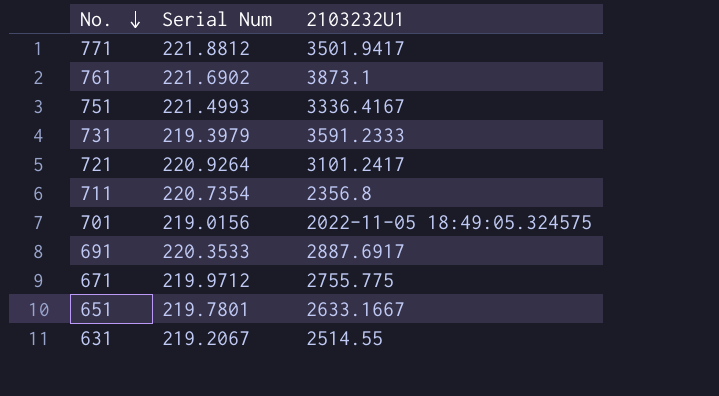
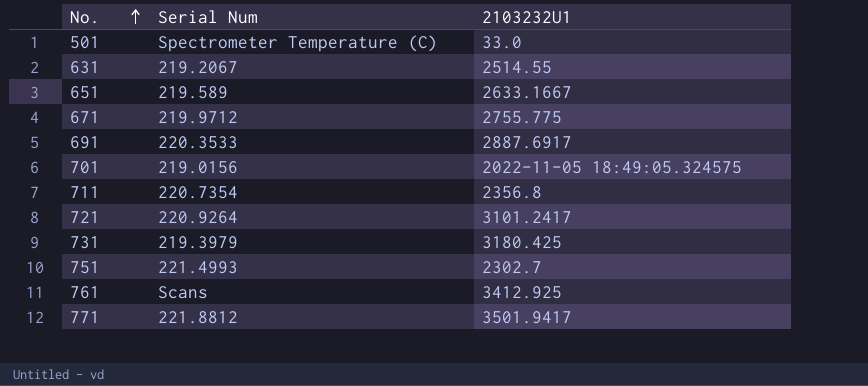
row order: No. descending -> No. ascending
row 501: none -> Spectrometer Temperature (C) | 33.0
651 | Serial Num: 219.7801 -> 219.589
731 | 2103232U1: 3591.2333 -> 3180.425
751 | 2103232U1: 3336.4167 -> 2302.7
761 | Serial Num: 221.6902 -> Scans
761 | 2103232U1: 3873.1 -> 3412.925

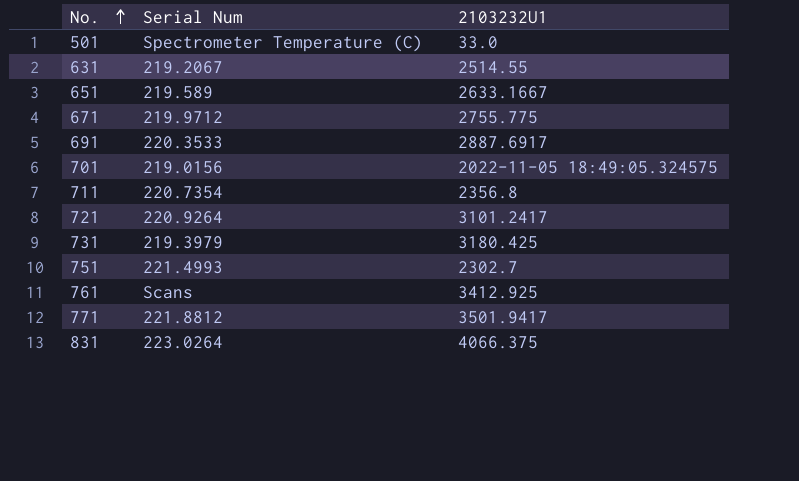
row 831: none -> 223.0264 | 4066.375

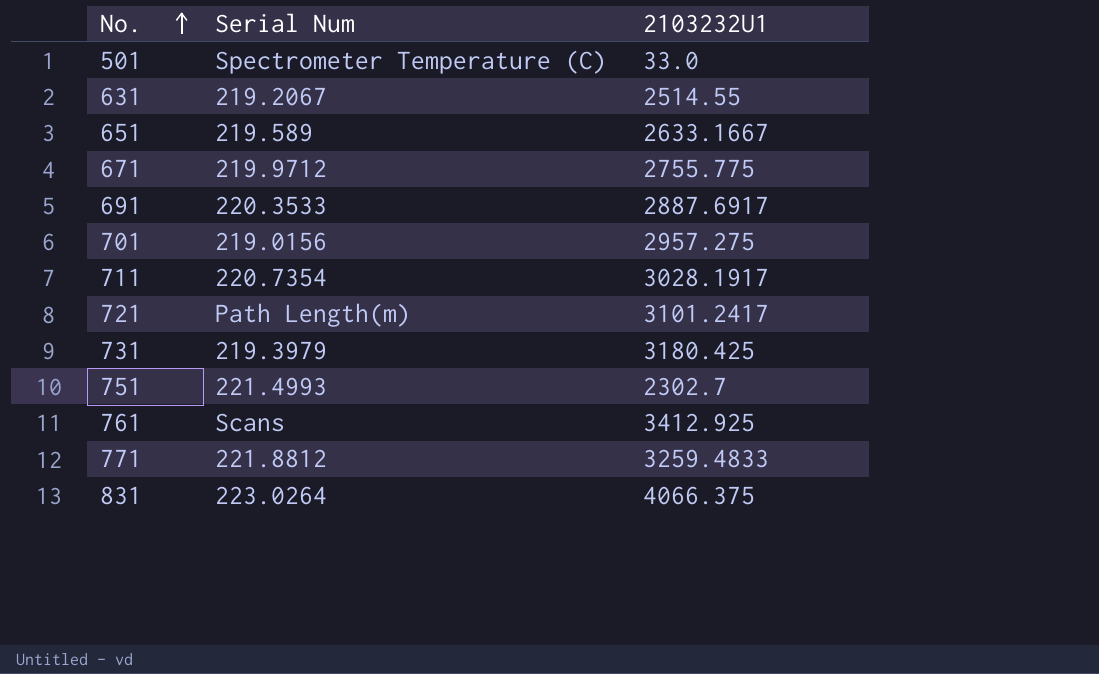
701 | 2103232U1: 2022-11-05 18:49:05.324575 -> 2957.275
711 | 2103232U1: 2356.8 -> 3028.1917
721 | Serial Num: 220.9264 -> Path Length(m)
771 | 2103232U1: 3501.9417 -> 3259.4833

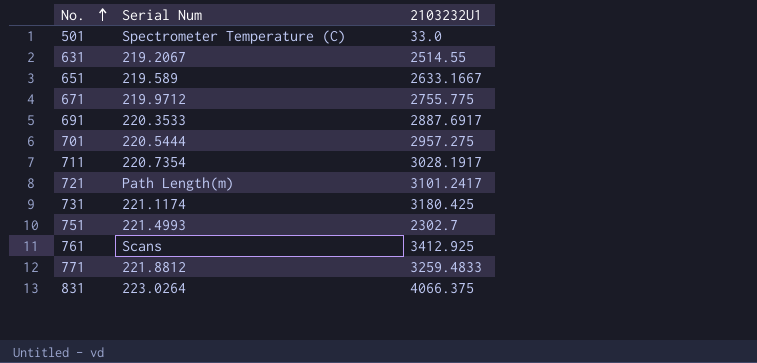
701 | Serial Num: 219.0156 -> 220.5444
731 | Serial Num: 219.3979 -> 221.1174

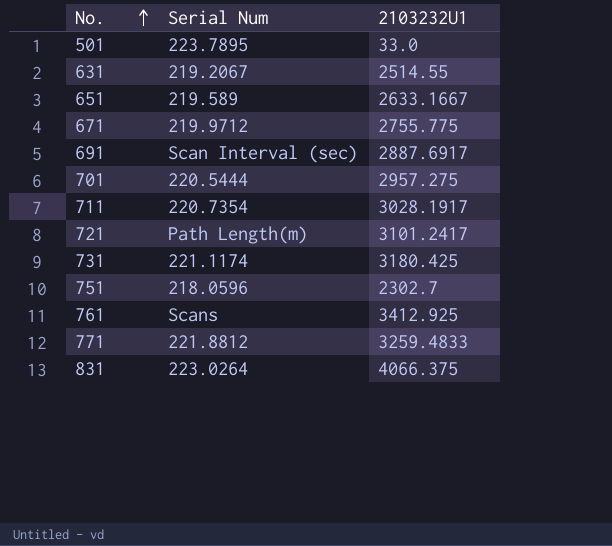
501 | Serial Num: Spectrometer Temperature (C) -> 223.7895
691 | Serial Num: 220.3533 -> Scan Interval (sec)
751 | Serial Num: 221.4993 -> 218.0596

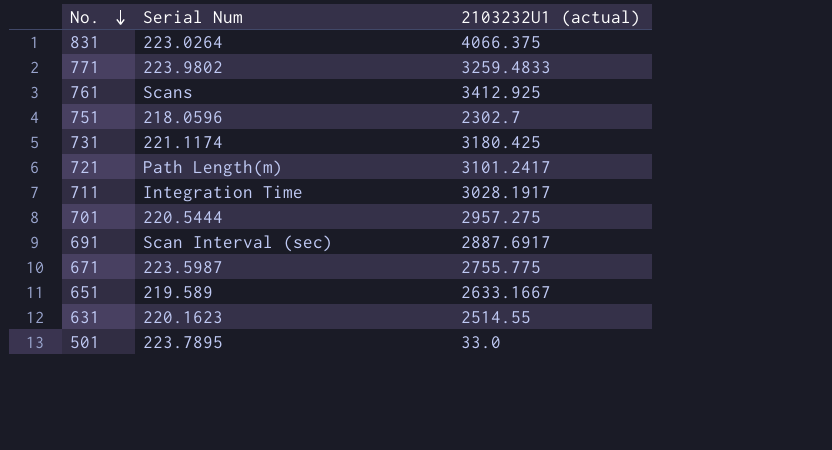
row order: No. ascending -> No. descending
column name: 2103232U1 -> 2103232U1 (actual)
771 | Serial Num: 221.8812 -> 223.9802
711 | Serial Num: 220.7354 -> Integration Time
671 | Serial Num: 219.9712 -> 223.5987
631 | Serial Num: 219.2067 -> 220.1623

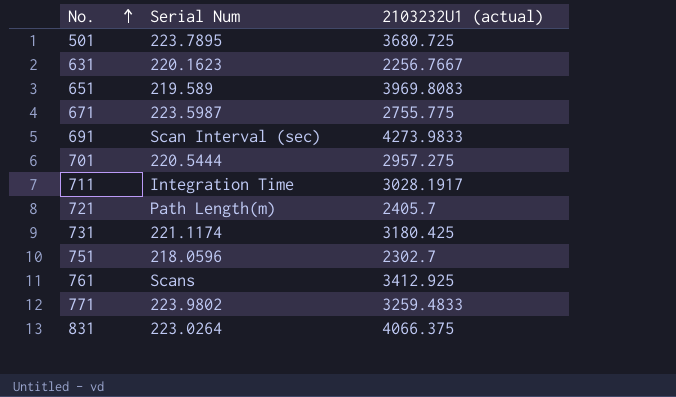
row order: No. descending -> No. ascending
501 | 2103232U1 (actual): 33.0 -> 3680.725
631 | 2103232U1 (actual): 2514.55 -> 2256.7667
651 | 2103232U1 (actual): 2633.1667 -> 3969.8083
691 | 2103232U1 (actual): 2887.6917 -> 4273.9833
721 | 2103232U1 (actual): 3101.2417 -> 2405.7

